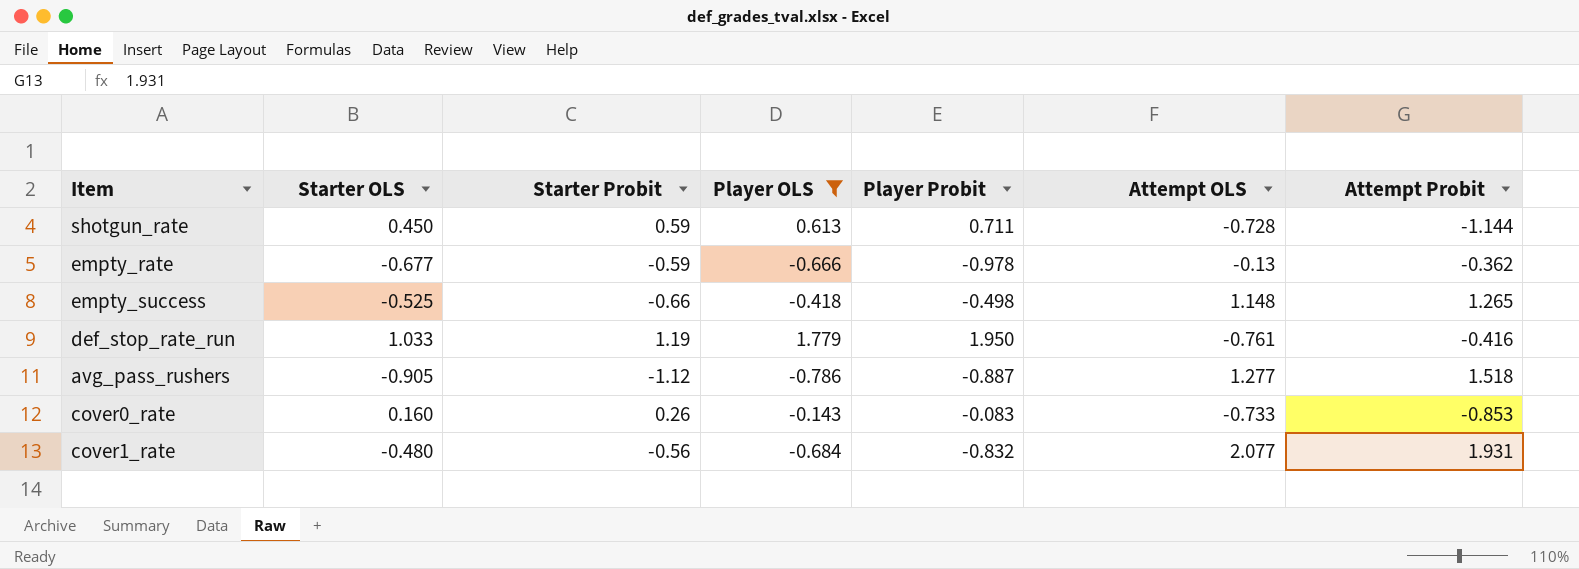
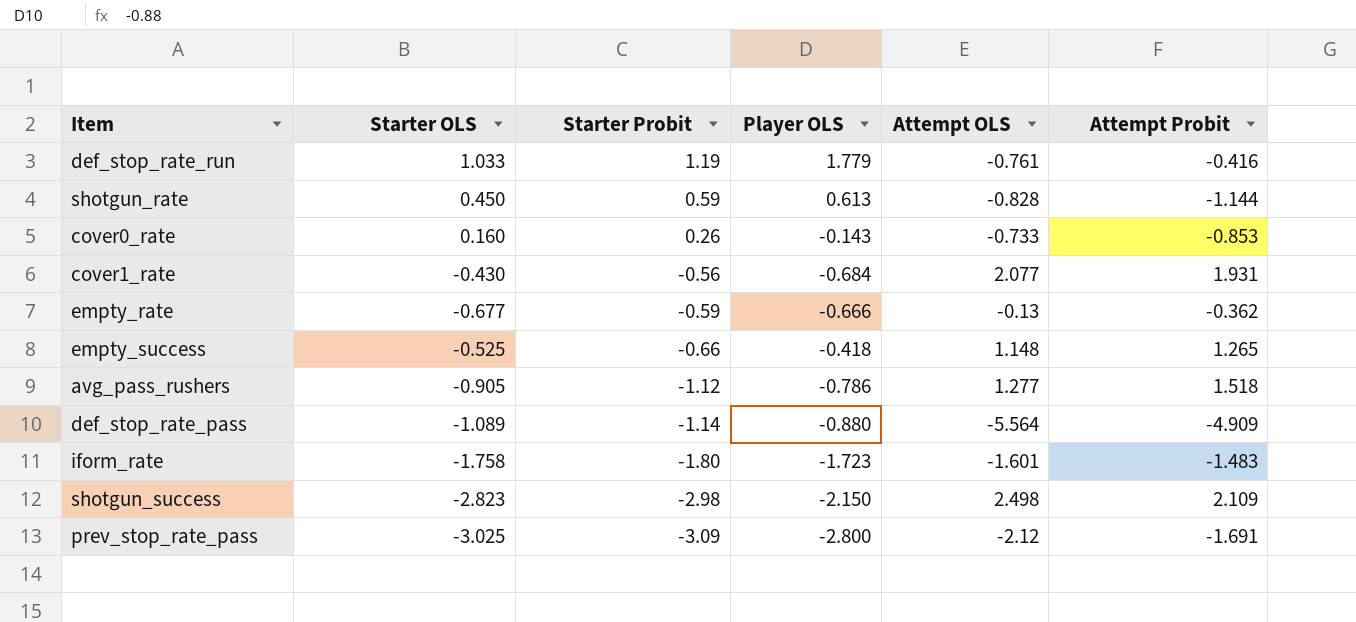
filter: Player OLS >= -0.786 -> none
row order: none -> Starter Probit descending
column Player Probit | position: 5 -> none
shotgun_rate | Attempt OLS: -0.728 -> -0.828
cover1_rate | Starter OLS: -0.480 -> -0.430

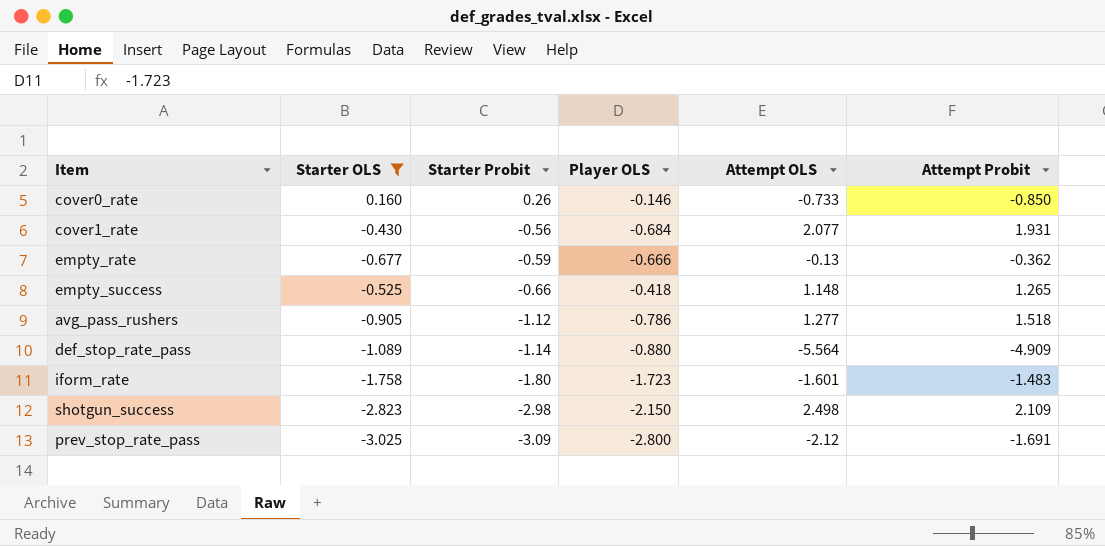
filter: none -> Starter OLS <= 0.160
cover0_rate | Player OLS: -0.143 -> -0.146
cover0_rate | Attempt Probit: -0.853 -> -0.850

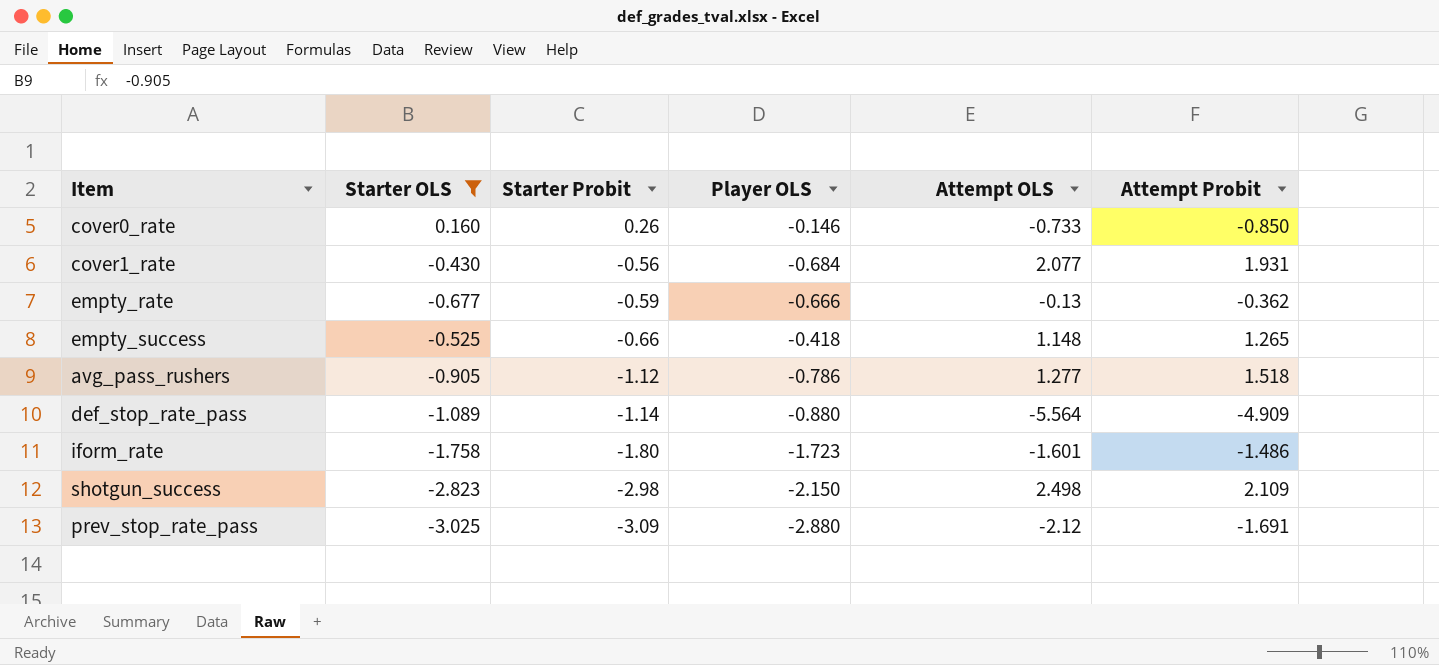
iform_rate | Attempt Probit: -1.483 -> -1.486
prev_stop_rate_pass | Player OLS: -2.800 -> -2.880

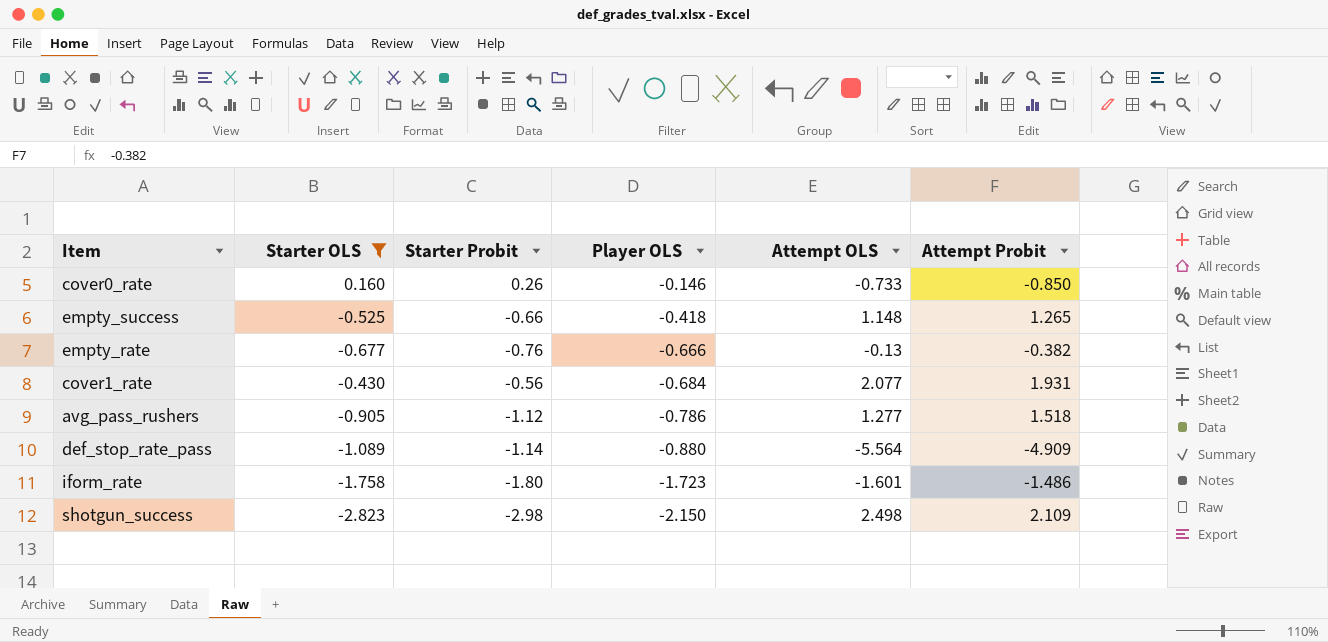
row order: Starter Probit descending -> Player OLS descending
row prev_stop_rate_pass: -3.025 | -3.09 | -2.880 | -2.12 | -1.691 -> none
empty_rate | Starter Probit: -0.59 -> -0.76
empty_rate | Attempt Probit: -0.362 -> -0.382

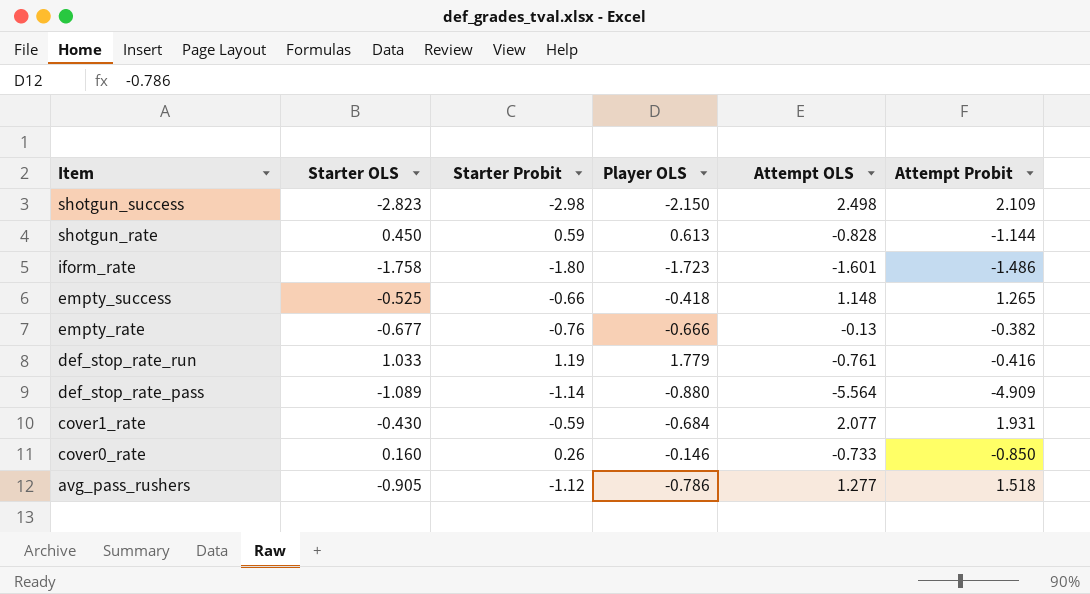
filter: Starter OLS <= 0.160 -> none
row order: Player OLS descending -> Item descending
cover1_rate | Starter Probit: -0.56 -> -0.59

